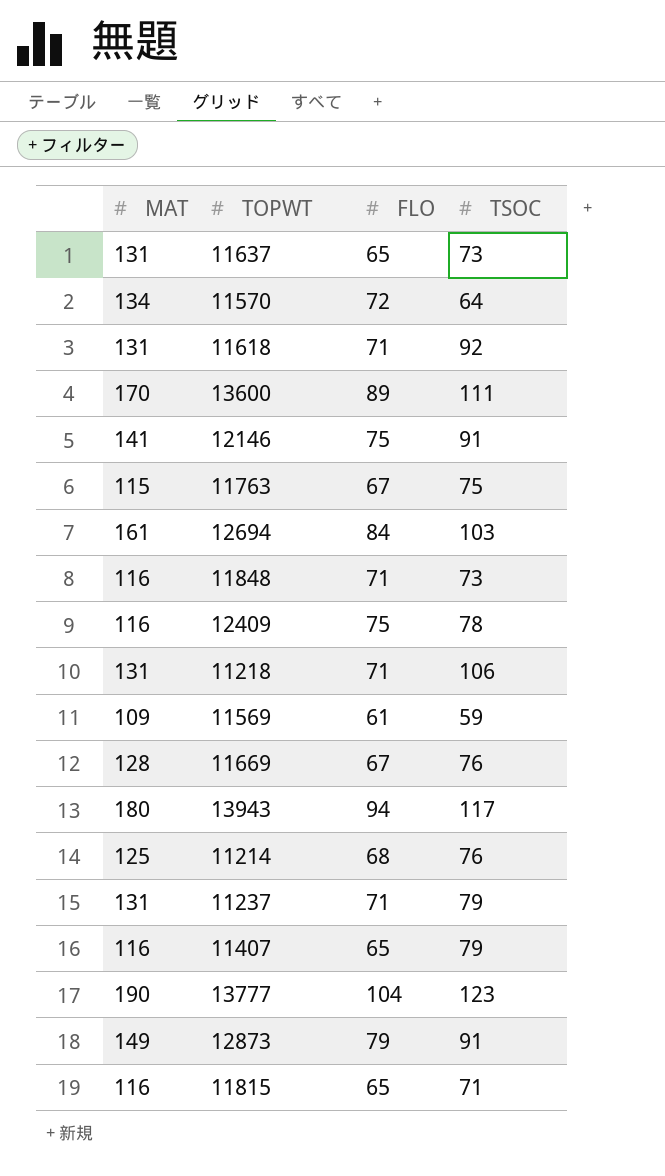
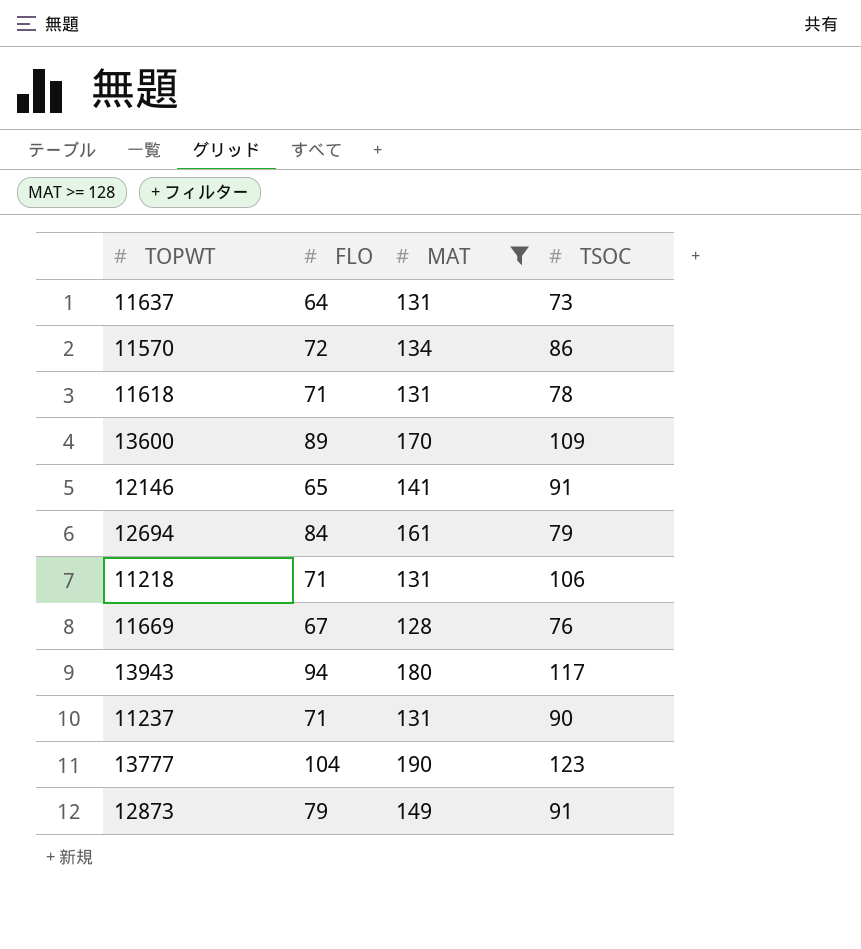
filter: none -> MAT >= 128
column MAT | position: 1 -> 3
11637 | FLO: 65 -> 64
11570 | TSOC: 64 -> 86
11618 | TSOC: 92 -> 78
13600 | TSOC: 111 -> 109
12146 | FLO: 75 -> 65
12694 | TSOC: 103 -> 79
11237 | TSOC: 79 -> 90

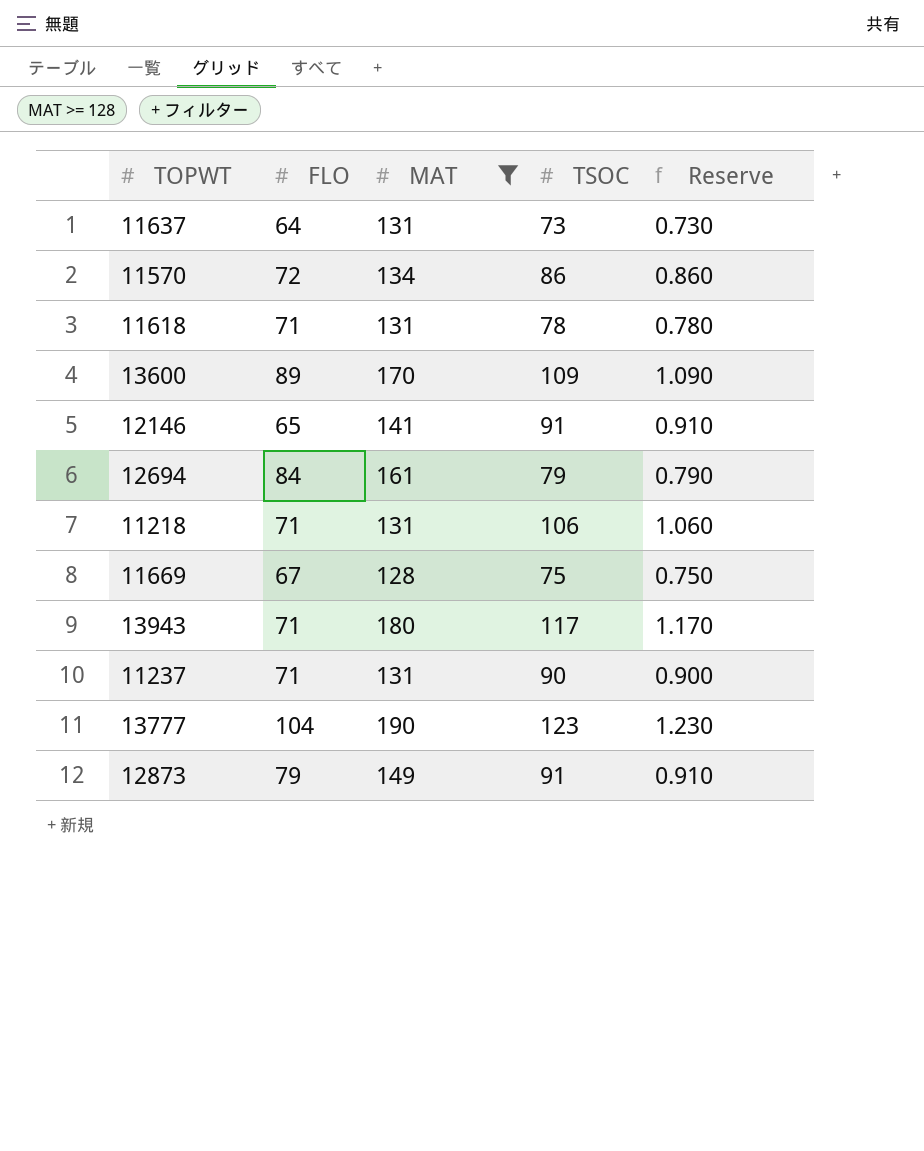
column Reserve | formula: none -> [TSOC] * 0.01
11669 | TSOC: 76 -> 75
13943 | FLO: 94 -> 71

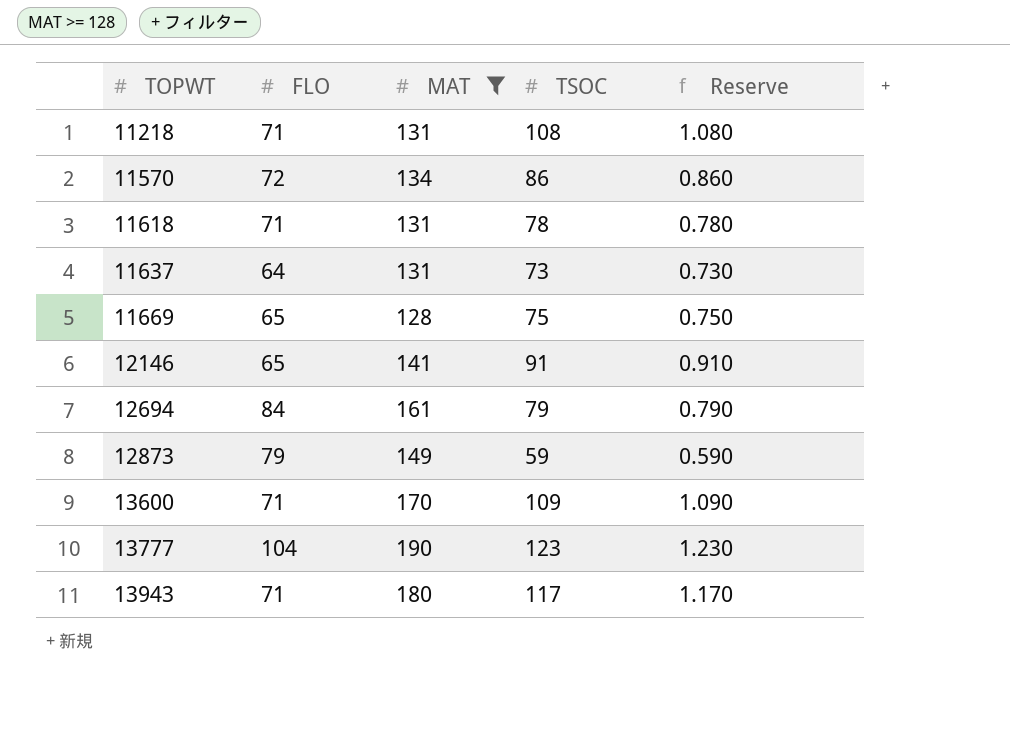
row order: none -> TOPWT ascending
row 11237: 71 | 131 | 90 | 0.900 -> none
11218 | TSOC: 106 -> 108
11218 | Reserve: 1.060 -> 1.080
11669 | FLO: 67 -> 65
12873 | TSOC: 91 -> 59
12873 | Reserve: 0.910 -> 0.590
13600 | FLO: 89 -> 71

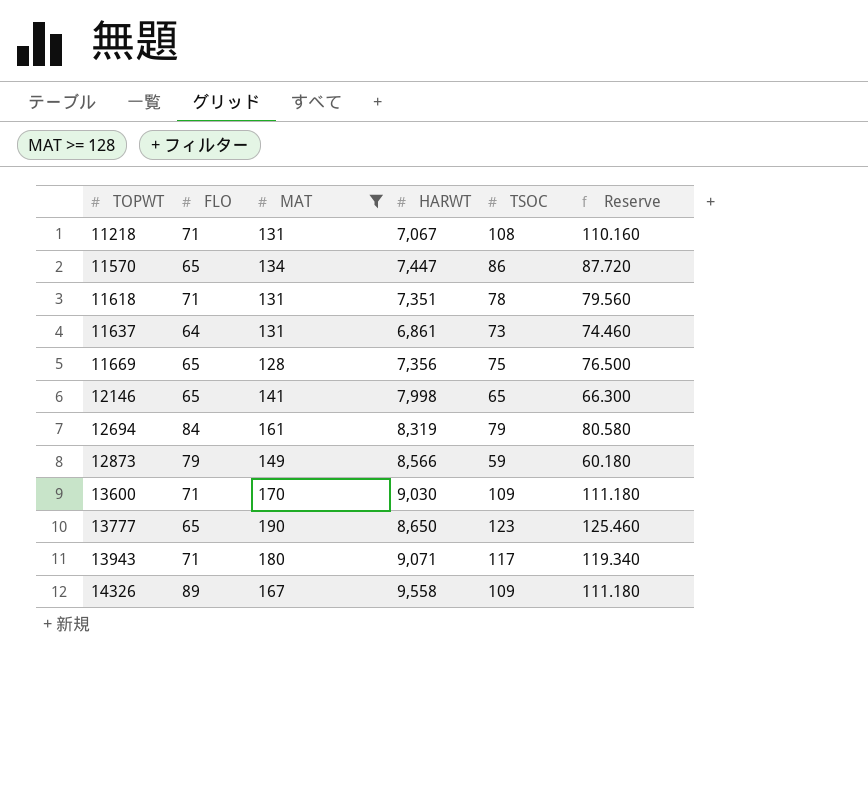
column HARWT | position: none -> 4
column Reserve | formula: [TSOC] * 0.01 -> [TSOC] * 1.02
11570 | FLO: 72 -> 65
12146 | TSOC: 91 -> 65
13777 | FLO: 104 -> 65
row 14326: none -> 89 | 167 | 9,558 | 109 | 111.180

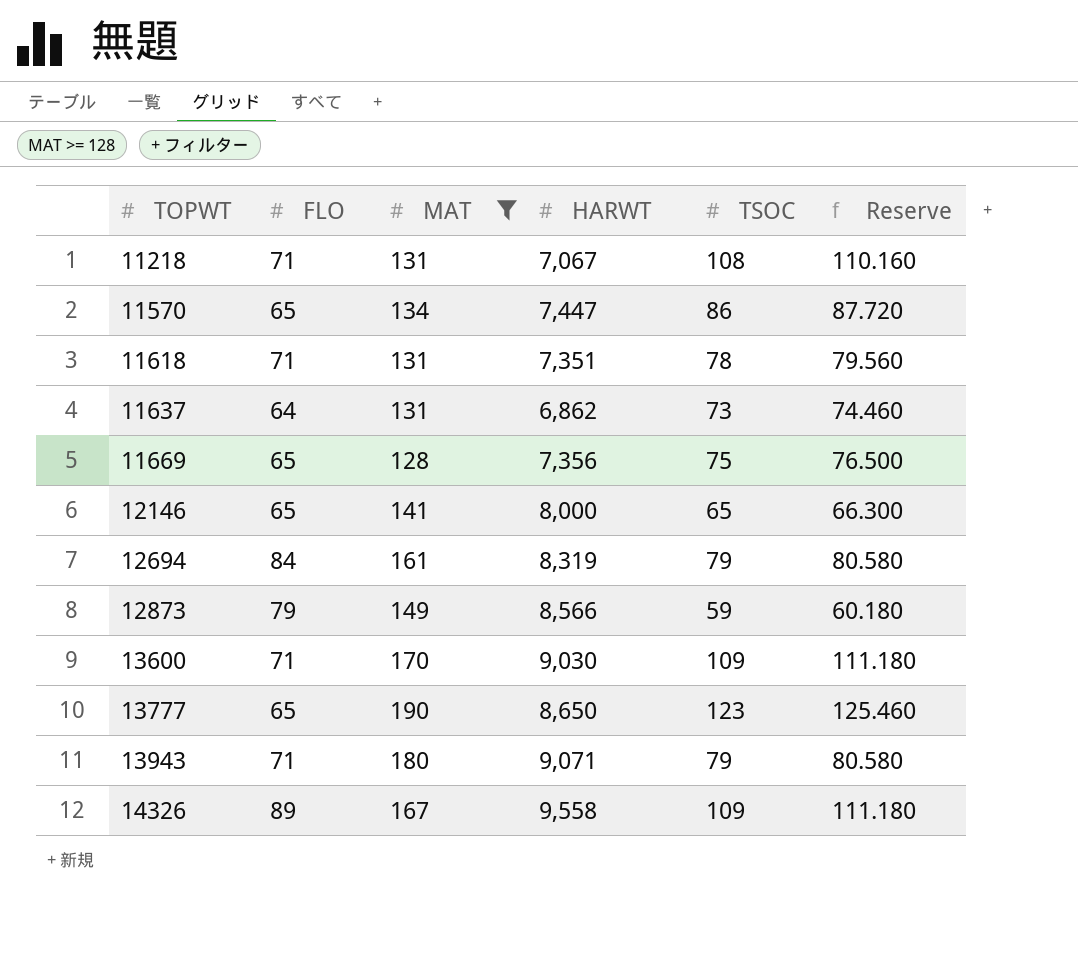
11637 | HARWT: 6,861 -> 6,862
12146 | HARWT: 7,998 -> 8,000
13943 | TSOC: 117 -> 79
13943 | Reserve: 119.340 -> 80.580

